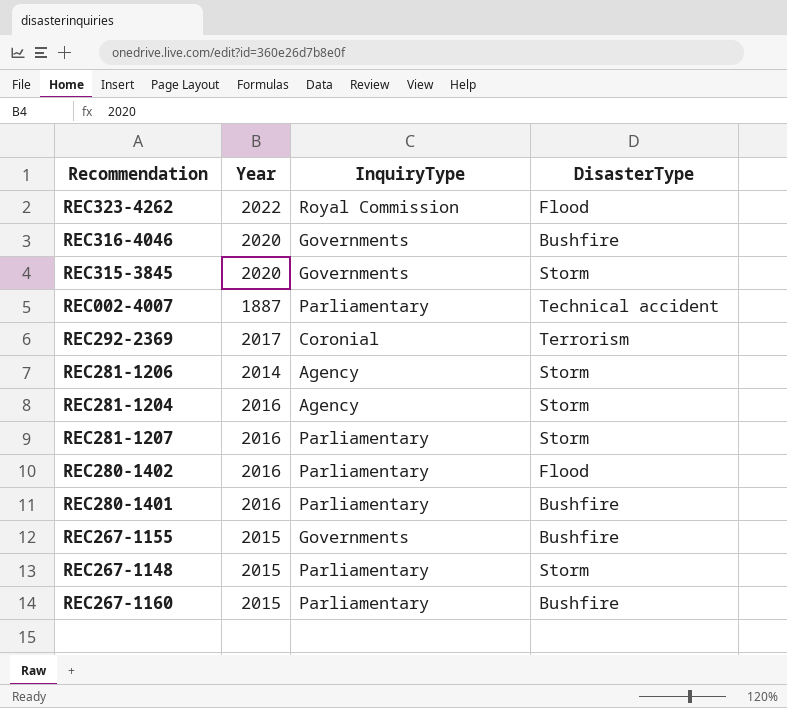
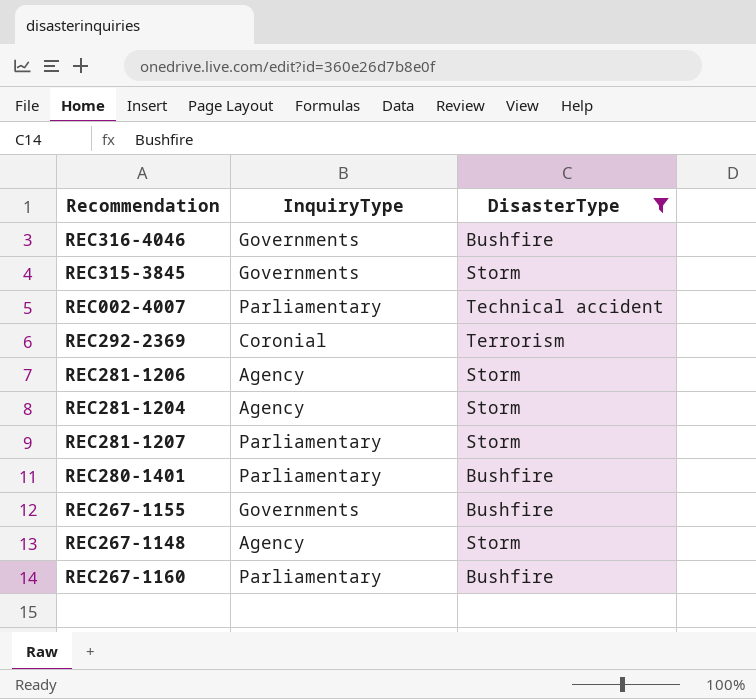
filter: none -> DisasterType != Flood
column Year | position: 2 -> none
REC267-1148 | InquiryType: Parliamentary -> Agency

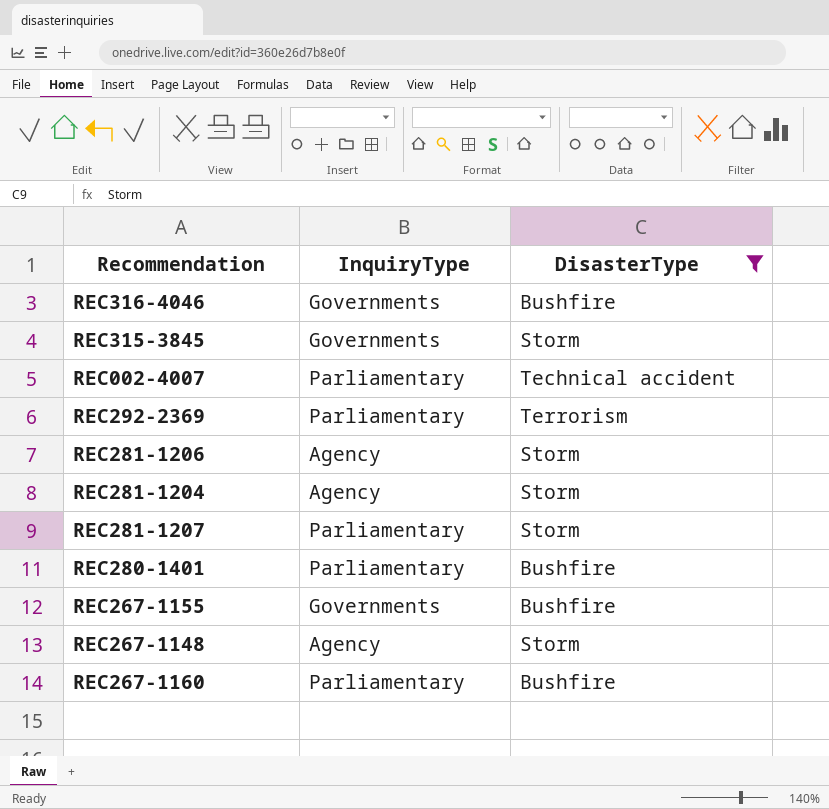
REC292-2369 | InquiryType: Coronial -> Parliamentary

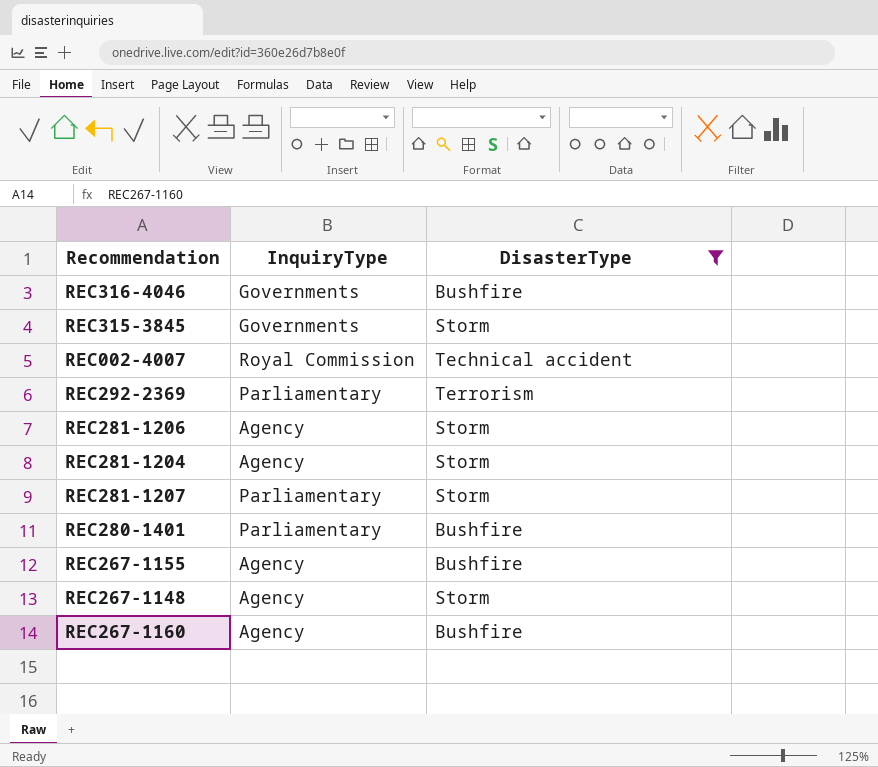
REC002-4007 | InquiryType: Parliamentary -> Royal Commission
REC267-1155 | InquiryType: Governments -> Agency
REC267-1160 | InquiryType: Parliamentary -> Agency

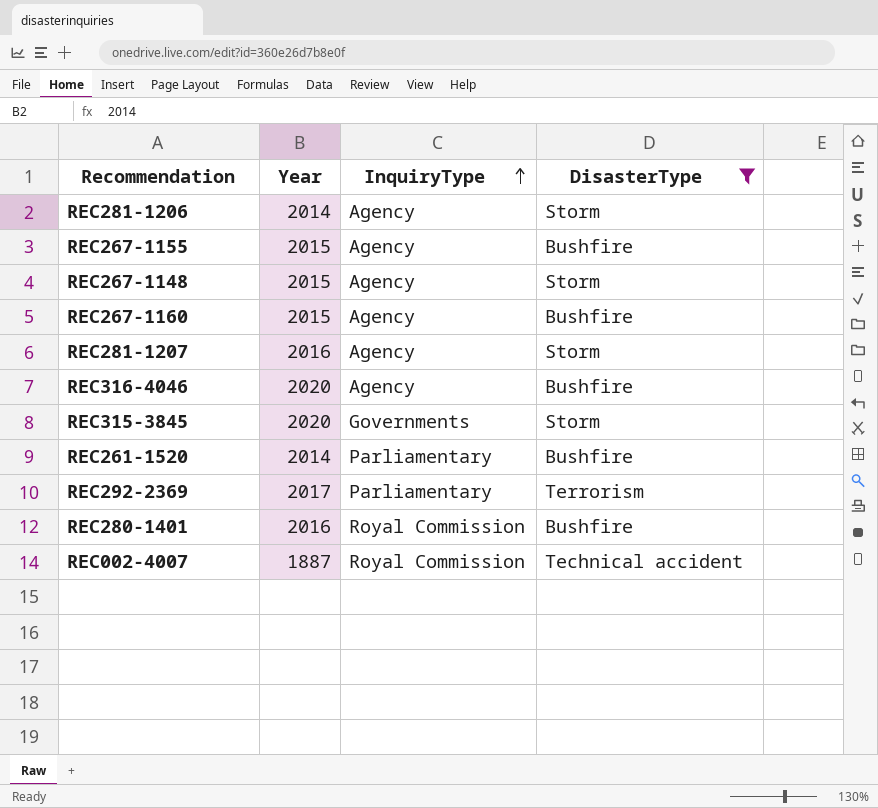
row order: none -> InquiryType ascending
column Year | position: none -> 2
row REC281-1204: Agency | Storm -> none
REC281-1207 | InquiryType: Parliamentary -> Agency
REC316-4046 | InquiryType: Governments -> Agency
row REC261-1520: none -> 2014 | Parliamentary | Bushfire
REC280-1401 | InquiryType: Parliamentary -> Royal Commission

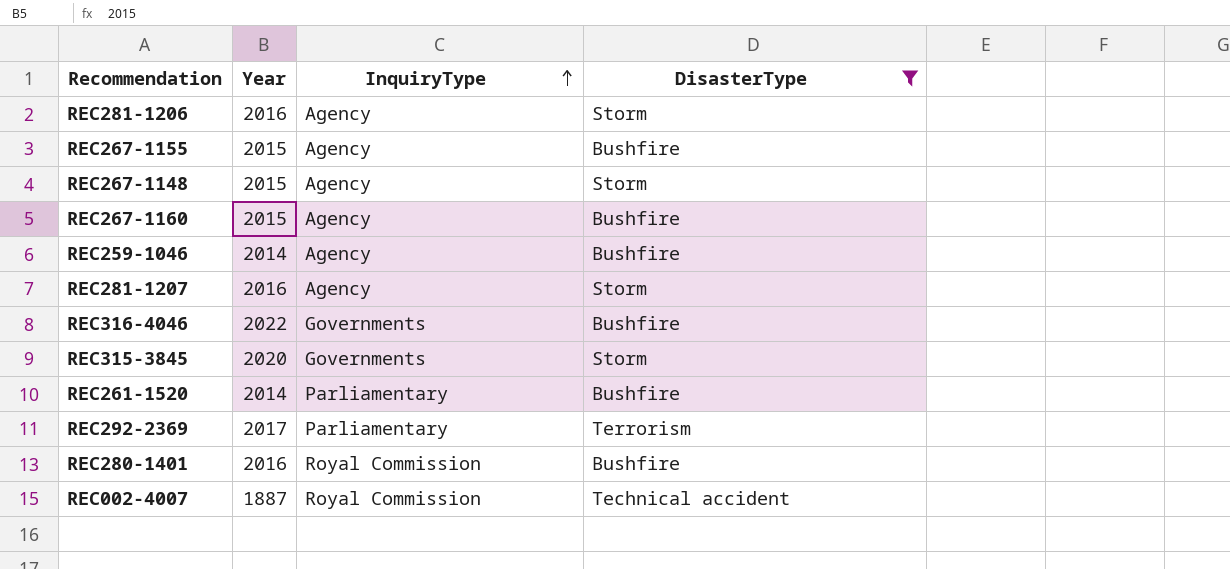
REC281-1206 | Year: 2014 -> 2016
row REC259-1046: none -> 2014 | Agency | Bushfire
REC316-4046 | Year: 2020 -> 2022
REC316-4046 | InquiryType: Agency -> Governments

